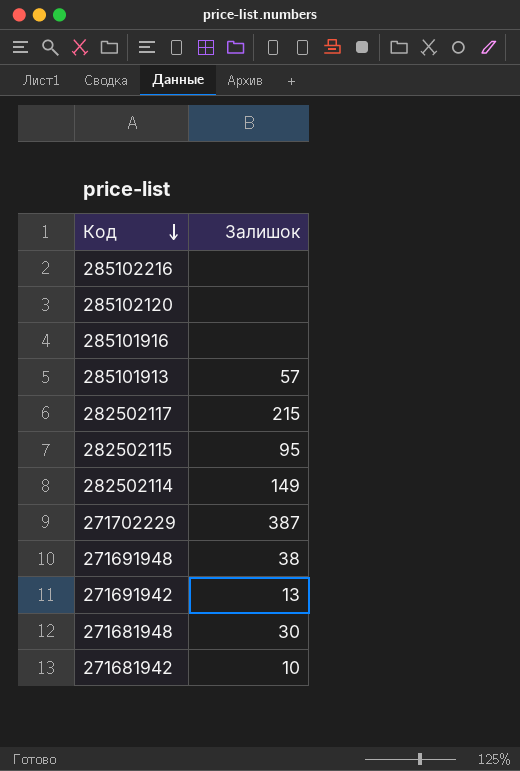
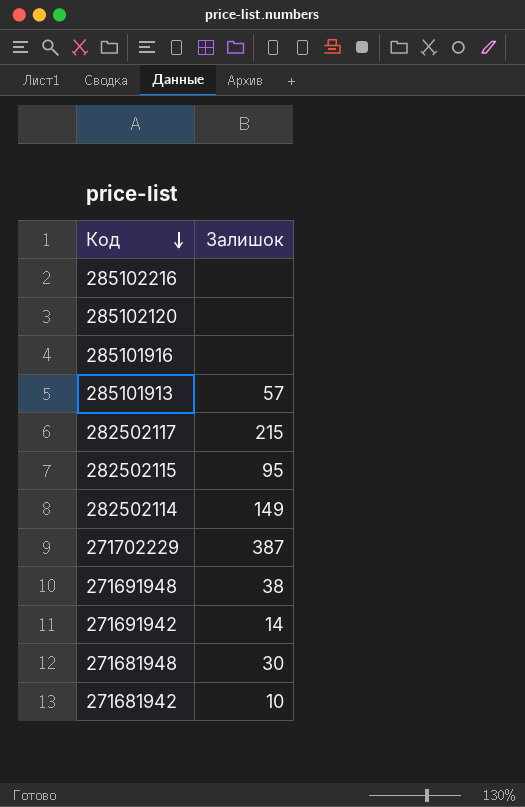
271691942 | Залишок: 13 -> 14

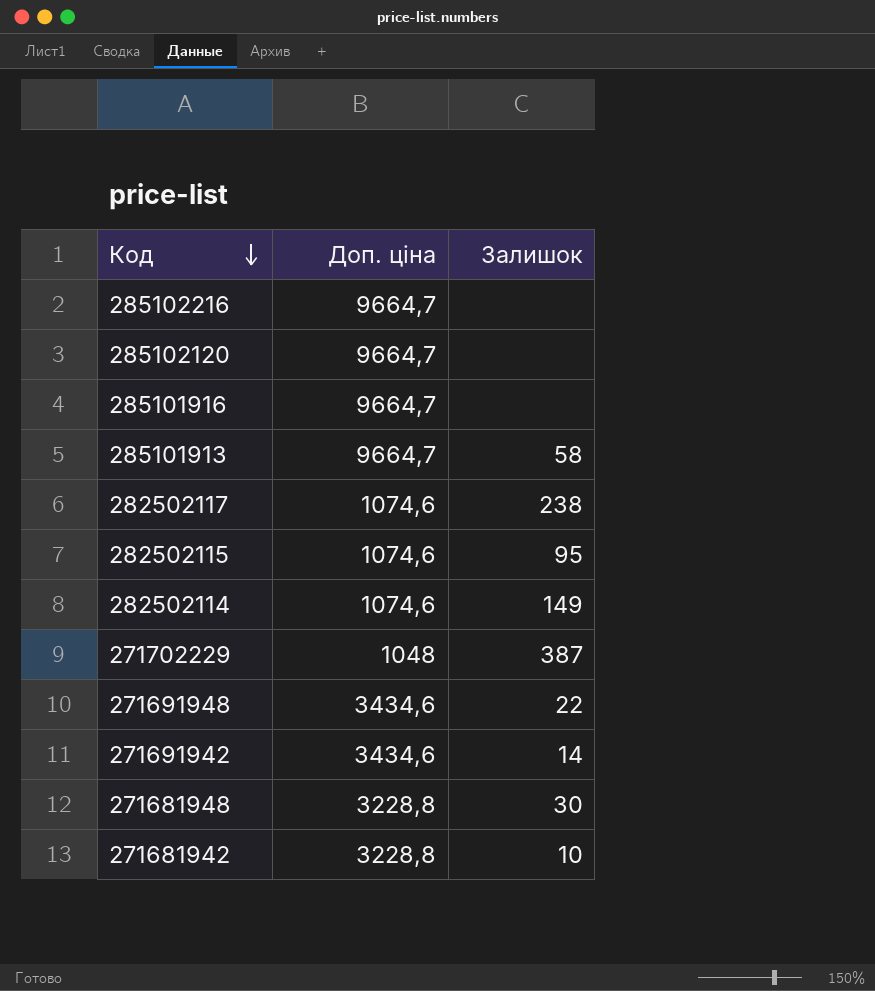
column Доп. ціна | position: none -> 2
285101913 | Залишок: 57 -> 58
282502117 | Залишок: 215 -> 238
271691948 | Залишок: 38 -> 22

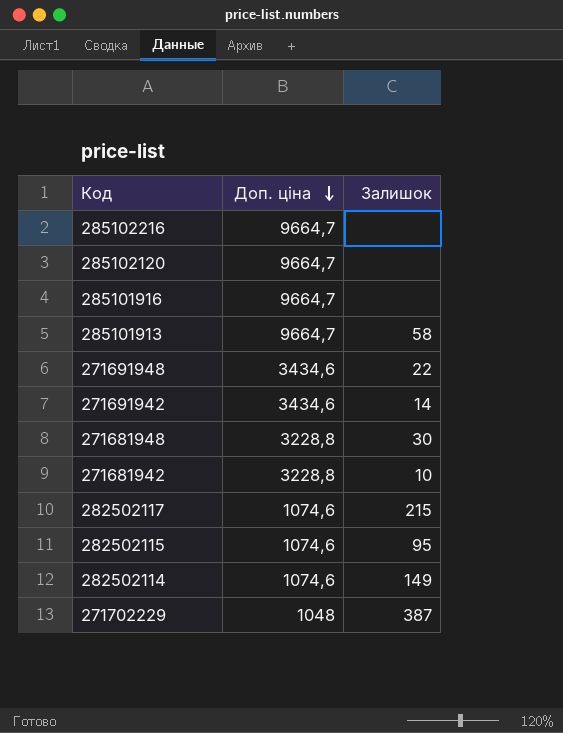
row order: Код descending -> Доп. ціна descending
282502117 | Залишок: 238 -> 215

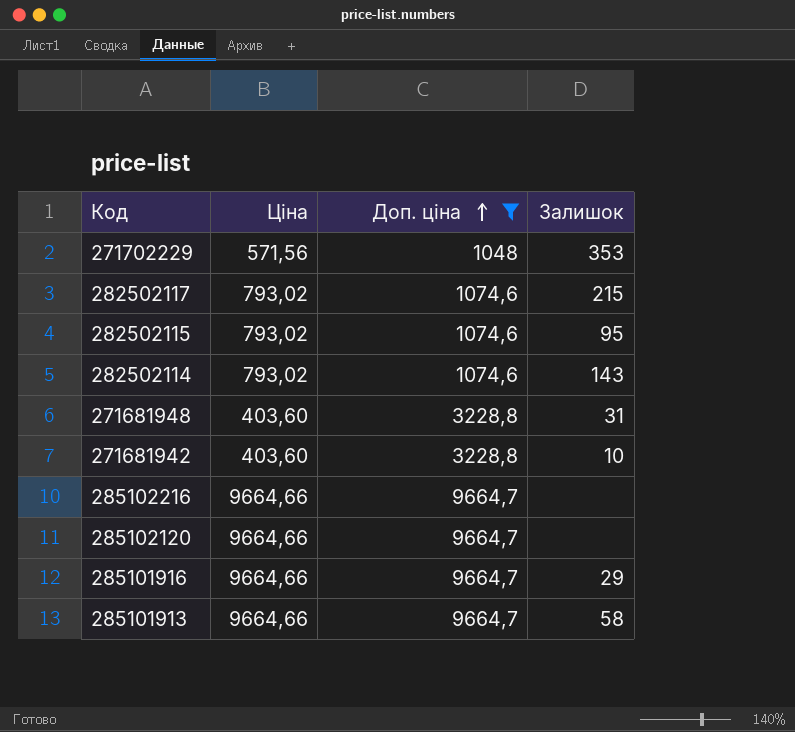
filter: none -> Доп. ціна != 3434,6
row order: Доп. ціна descending -> Доп. ціна ascending
column Ціна | position: none -> 2
271702229 | Залишок: 387 -> 353
282502114 | Залишок: 149 -> 143
271681948 | Залишок: 30 -> 31
285101916 | Залишок: none -> 29

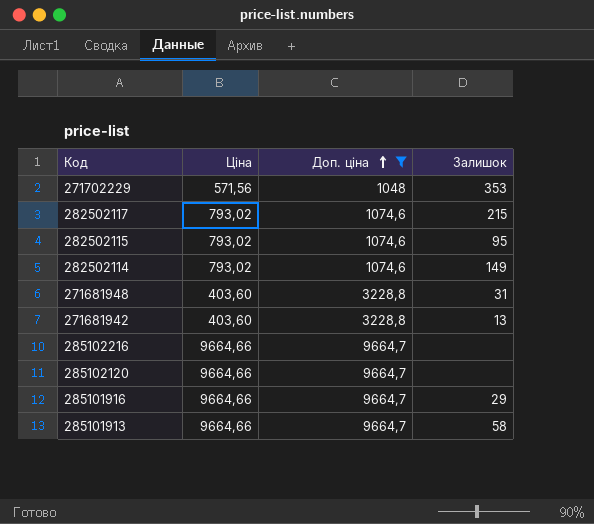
282502114 | Залишок: 143 -> 149
271681942 | Залишок: 10 -> 13

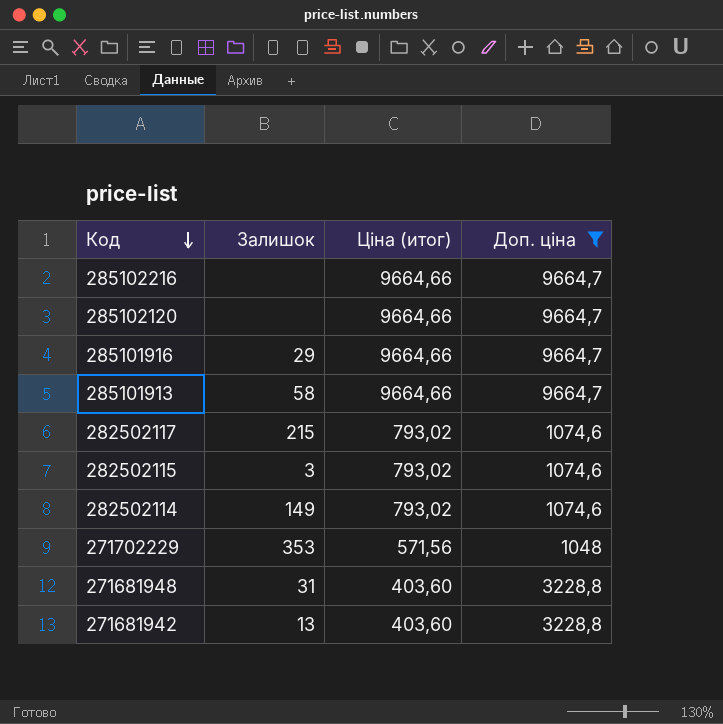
row order: Доп. ціна ascending -> Код descending
column Залишок | position: 4 -> 2
column name: Ціна -> Ціна (итог)
282502115 | Залишок: 95 -> 3

